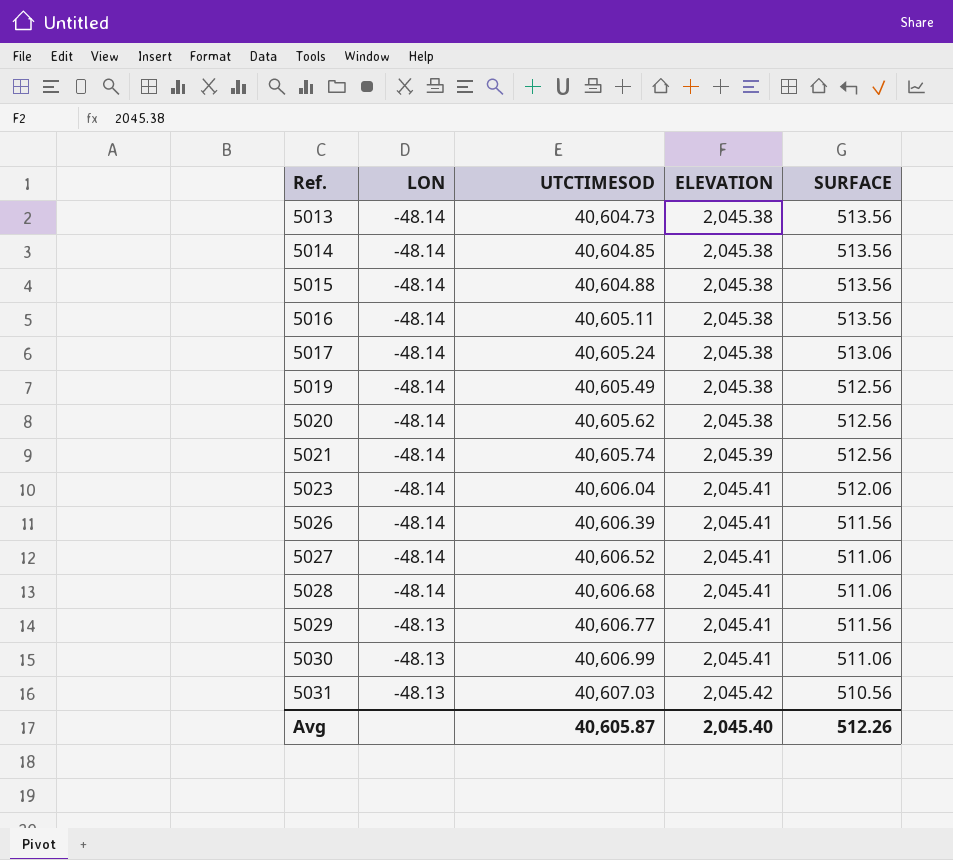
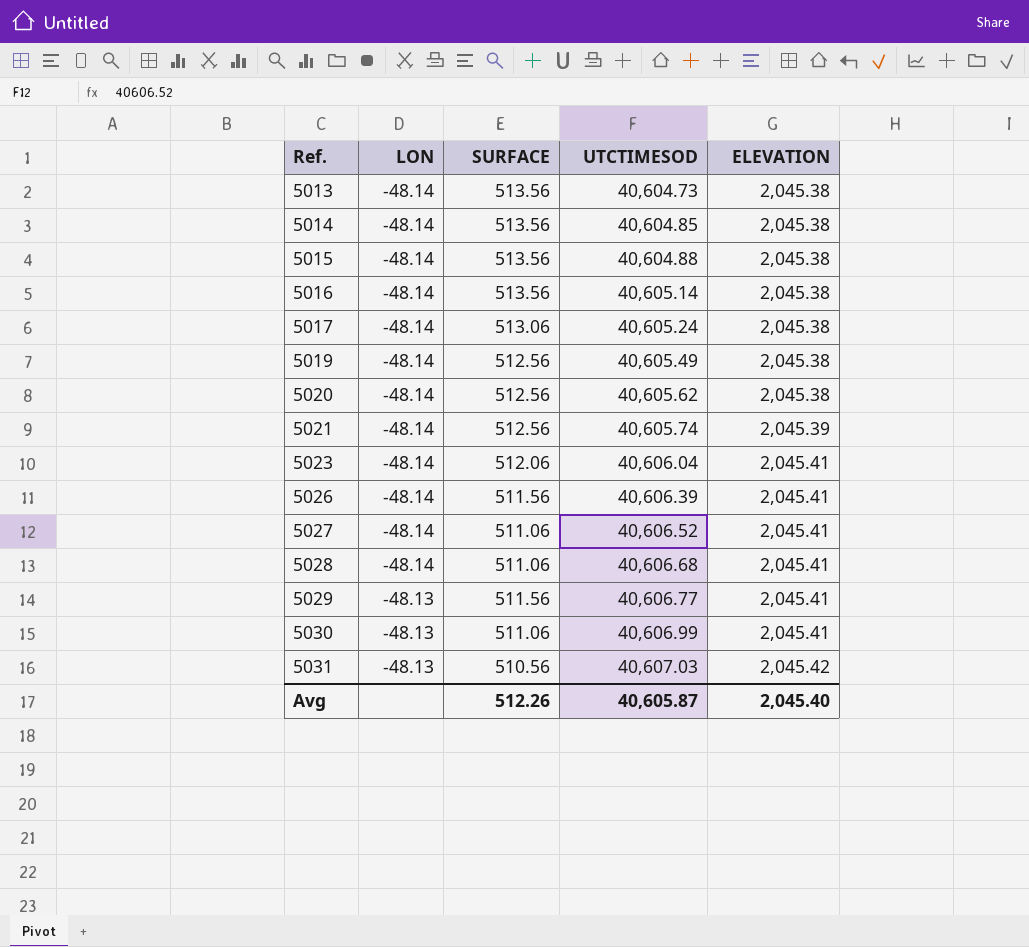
column SURFACE | position: 5 -> 3
5016 | UTCTIMESOD: 40,605.11 -> 40,605.14

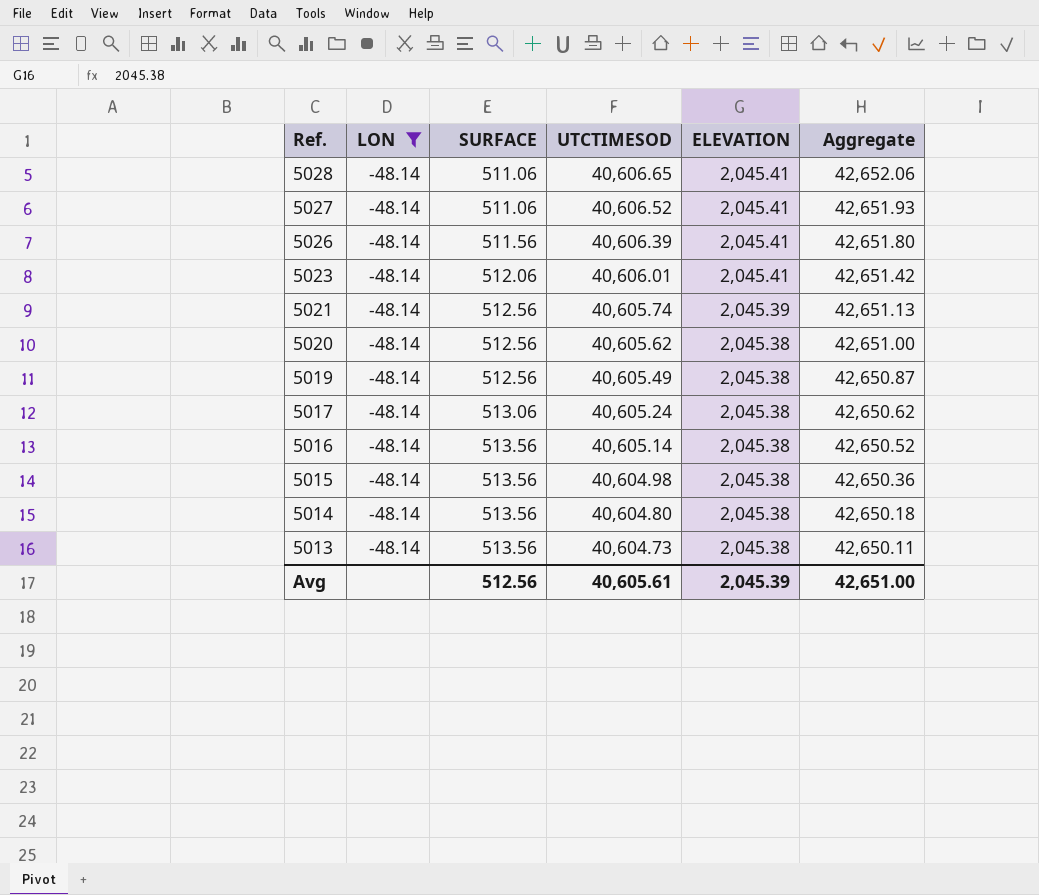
filter: none -> LON = -48.14
row order: Ref. ascending -> Ref. descending
column Aggregate | formula: none -> [UTCTIMESOD] + [ELEVATION]
5028 | UTCTIMESOD: 40,606.68 -> 40,606.65
5023 | UTCTIMESOD: 40,606.04 -> 40,606.01
5015 | UTCTIMESOD: 40,604.88 -> 40,604.98
5014 | UTCTIMESOD: 40,604.85 -> 40,604.80
Avg | SURFACE: 512.26 -> 512.56
Avg | UTCTIMESOD: 40,605.87 -> 40,605.61
Avg | ELEVATION: 2,045.40 -> 2,045.39

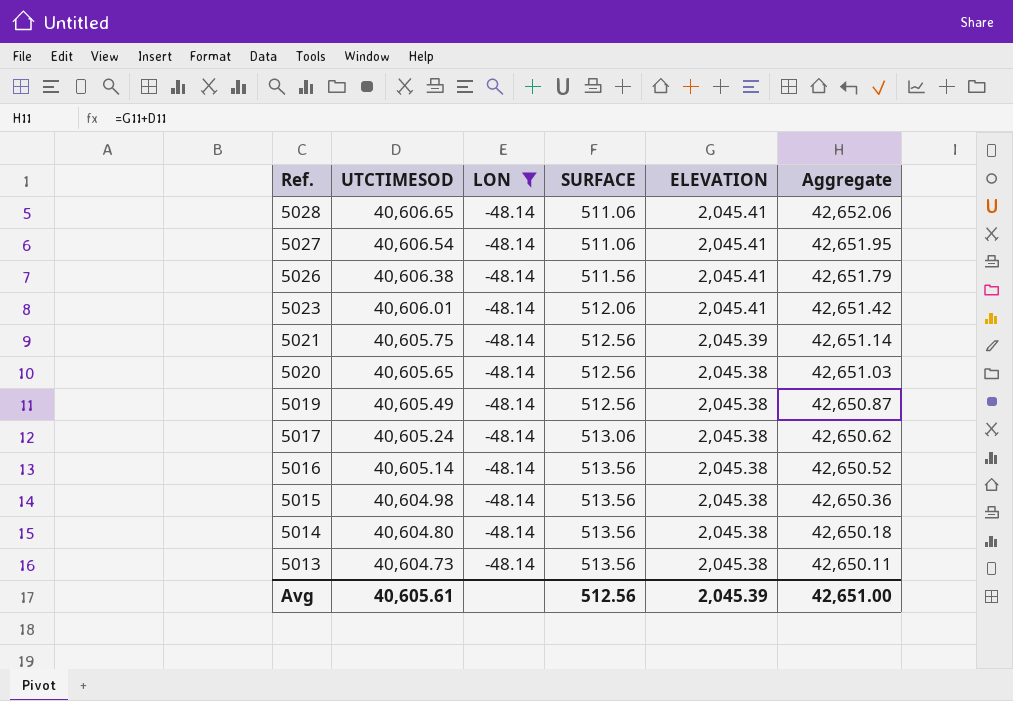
column UTCTIMESOD | position: 4 -> 2
5027 | UTCTIMESOD: 40,606.52 -> 40,606.54
5027 | Aggregate: 42,651.93 -> 42,651.95
5026 | UTCTIMESOD: 40,606.39 -> 40,606.38
5026 | Aggregate: 42,651.80 -> 42,651.79
5021 | UTCTIMESOD: 40,605.74 -> 40,605.75
5021 | Aggregate: 42,651.13 -> 42,651.14
5020 | UTCTIMESOD: 40,605.62 -> 40,605.65
5020 | Aggregate: 42,651.00 -> 42,651.03

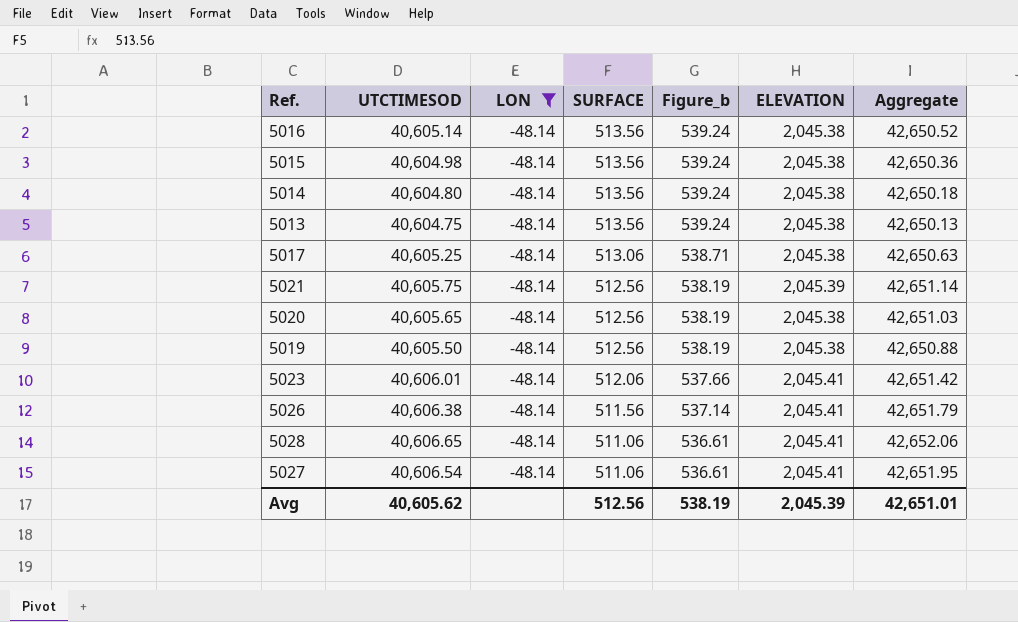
row order: Ref. descending -> SURFACE descending
column Figure_b | formula: none -> [SURFACE] * 1.05
5013 | UTCTIMESOD: 40,604.73 -> 40,604.75
5013 | Aggregate: 42,650.11 -> 42,650.13
5017 | UTCTIMESOD: 40,605.24 -> 40,605.25
5017 | Aggregate: 42,650.62 -> 42,650.63
5019 | UTCTIMESOD: 40,605.49 -> 40,605.50
5019 | Aggregate: 42,650.87 -> 42,650.88
Avg | UTCTIMESOD: 40,605.61 -> 40,605.62
Avg | Aggregate: 42,651.00 -> 42,651.01

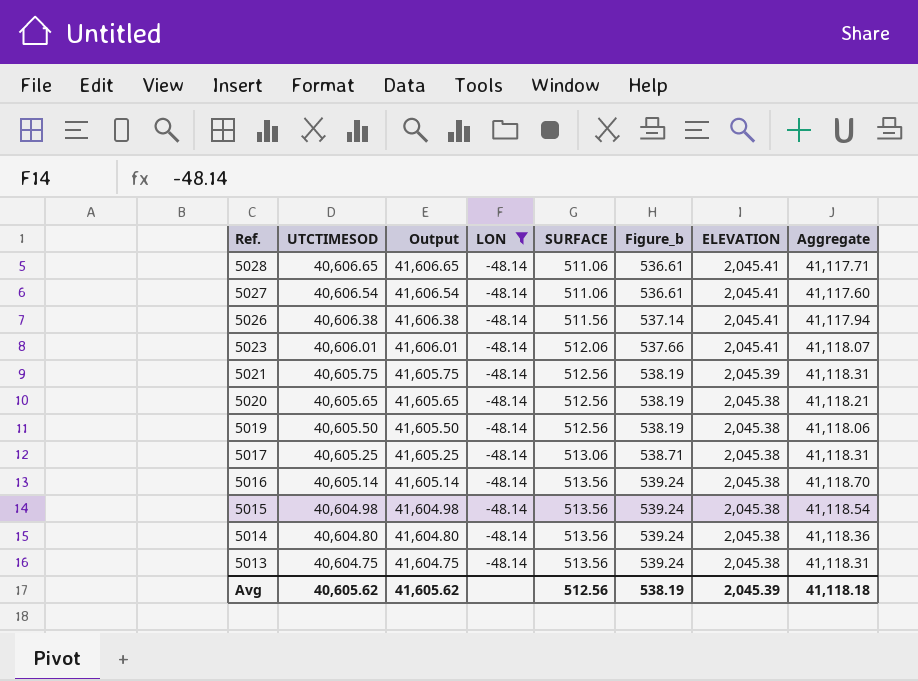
row order: SURFACE descending -> Ref. descending
column Output | formula: none -> [UTCTIMESOD] + 1000
column Aggregate | formula: [UTCTIMESOD] + [ELEVATION] -> [UTCTIMESOD] + [SURFACE]
Avg | Aggregate: 42,651.01 -> 41,118.18

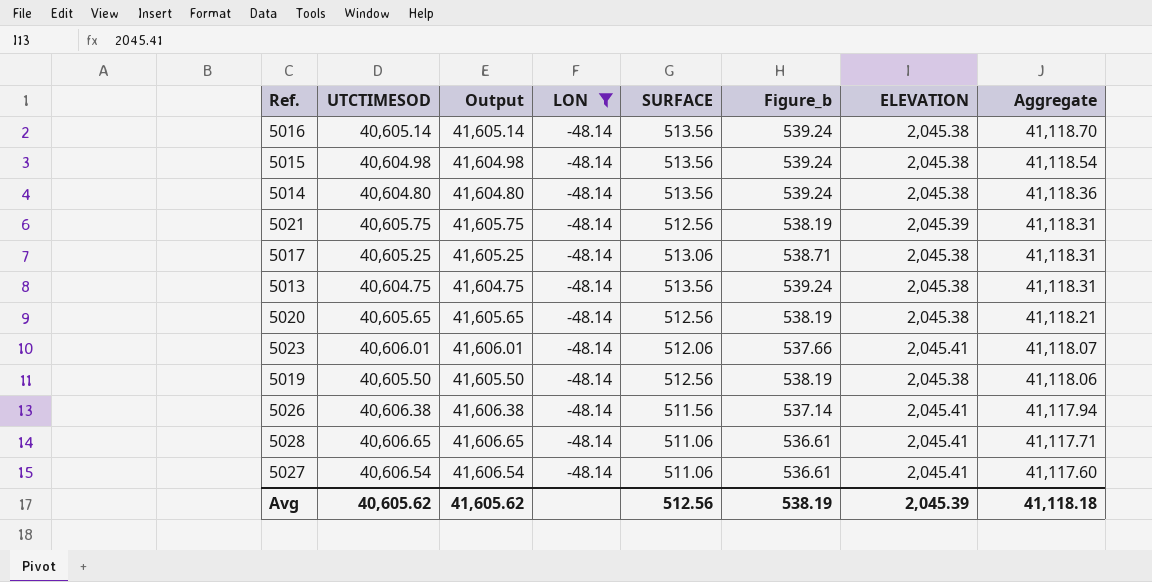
row order: Ref. descending -> Aggregate descending

